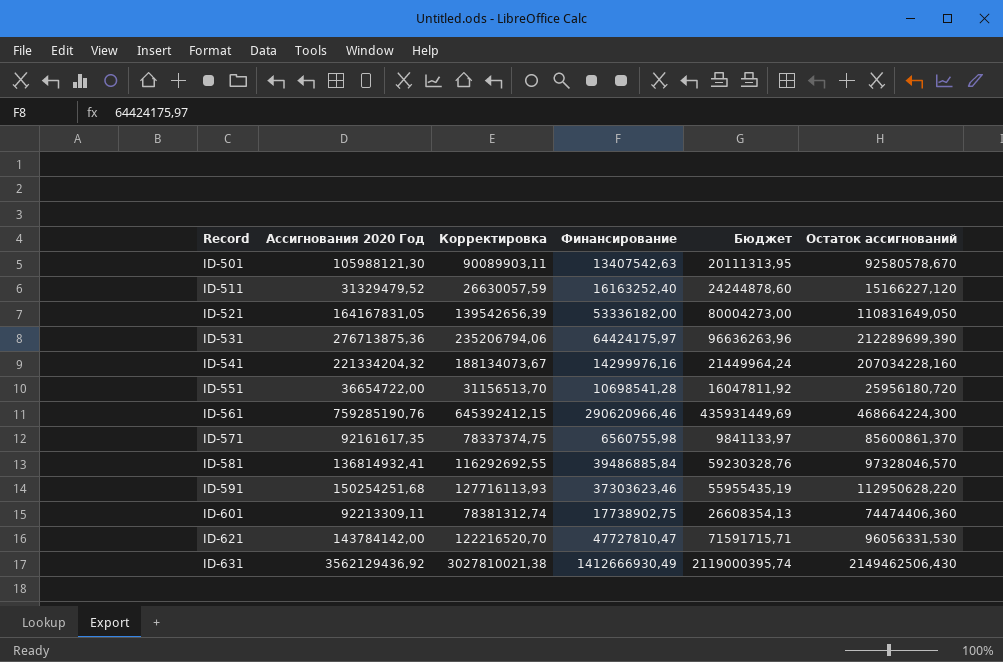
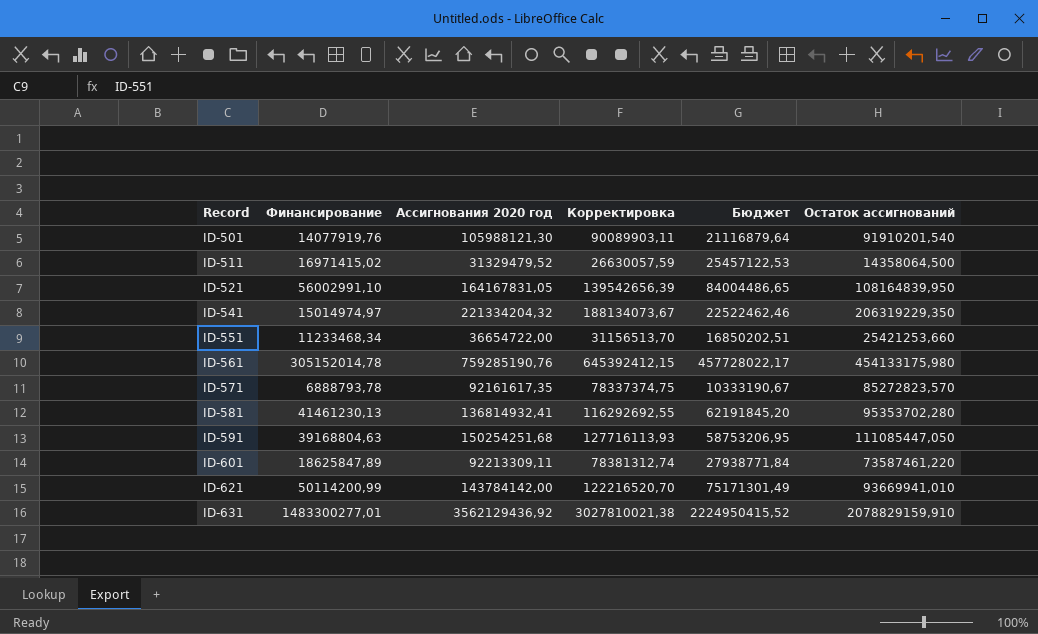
column Финансирование | position: 4 -> 2
column name: Ассигнования 2020 Год -> Ассигнования 2020 год
row ID-531: 276713875,36 | 235206794,06 | 64424175,97 | 96636263,96 | 212289699,390 -> none
ID-501 | Финансирование: 13407542,63 -> 14077919,76
ID-501 | Бюджет: 20111313,95 -> 21116879,64
ID-501 | Остаток ассигнований: 92580578,670 -> 91910201,540
ID-511 | Финансирование: 16163252,40 -> 16971415,02
ID-511 | Бюджет: 24244878,60 -> 25457122,53
ID-511 | Остаток ассигнований: 15166227,120 -> 14358064,500
ID-521 | Финансирование: 53336182,00 -> 56002991,10
ID-521 | Бюджет: 80004273,00 -> 84004486,65
ID-521 | Остаток ассигнований: 110831649,050 -> 108164839,950
ID-541 | Финансирование: 14299976,16 -> 15014974,97
ID-541 | Бюджет: 21449964,24 -> 22522462,46
ID-541 | Остаток ассигнований: 207034228,160 -> 206319229,350
ID-551 | Финансирование: 10698541,28 -> 11233468,34
ID-551 | Бюджет: 16047811,92 -> 16850202,51
ID-551 | Остаток ассигнований: 25956180,720 -> 25421253,660
ID-561 | Финансирование: 290620966,46 -> 305152014,78
ID-561 | Бюджет: 435931449,69 -> 457728022,17
ID-561 | Остаток ассигнований: 468664224,300 -> 454133175,980
ID-571 | Финансирование: 6560755,98 -> 6888793,78
ID-571 | Бюджет: 9841133,97 -> 10333190,67
ID-571 | Остаток ассигнований: 85600861,370 -> 85272823,570
ID-581 | Финансирование: 39486885,84 -> 41461230,13
ID-581 | Бюджет: 59230328,76 -> 62191845,20
ID-581 | Остаток ассигнований: 97328046,570 -> 95353702,280
ID-591 | Финансирование: 37303623,46 -> 39168804,63
ID-591 | Бюджет: 55955435,19 -> 58753206,95
ID-591 | Остаток ассигнований: 112950628,220 -> 111085447,050
ID-601 | Финансирование: 17738902,75 -> 18625847,89
ID-601 | Бюджет: 26608354,13 -> 27938771,84
ID-601 | Остаток ассигнований: 74474406,360 -> 73587461,220
ID-621 | Финансирование: 47727810,47 -> 50114200,99
ID-621 | Бюджет: 71591715,71 -> 75171301,49
ID-621 | Остаток ассигнований: 96056331,530 -> 93669941,010
ID-631 | Финансирование: 1412666930,49 -> 1483300277,01
ID-631 | Бюджет: 2119000395,74 -> 2224950415,52
ID-631 | Остаток ассигнований: 2149462506,430 -> 2078829159,910

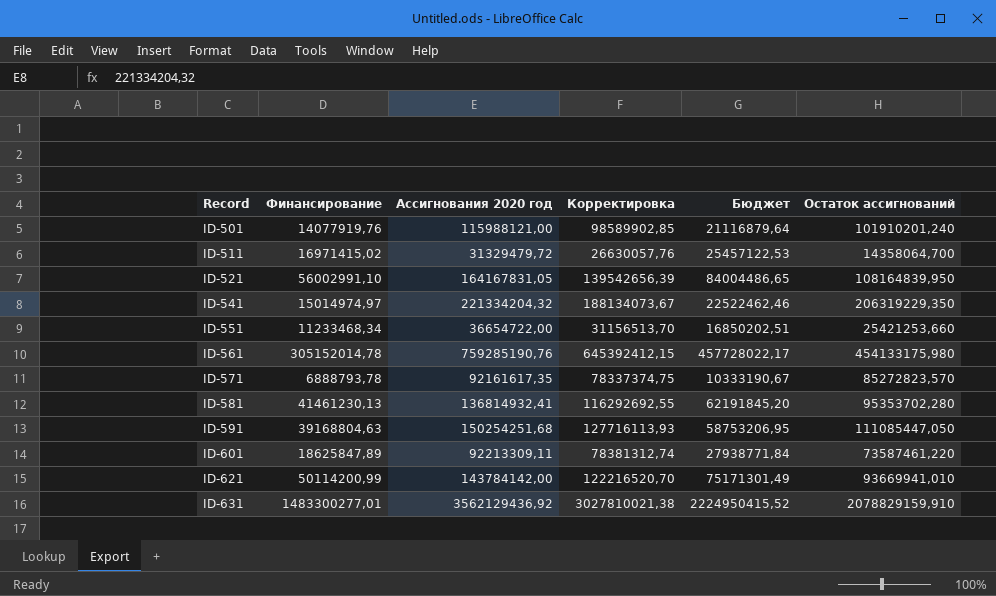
ID-501 | Ассигнования 2020 год: 105988121,30 -> 115988121,00
ID-501 | Корректировка: 90089903,11 -> 98589902,85
ID-501 | Остаток ассигнований: 91910201,540 -> 101910201,240
ID-511 | Ассигнования 2020 год: 31329479,52 -> 31329479,72
ID-511 | Корректировка: 26630057,59 -> 26630057,76
ID-511 | Остаток ассигнований: 14358064,500 -> 14358064,700

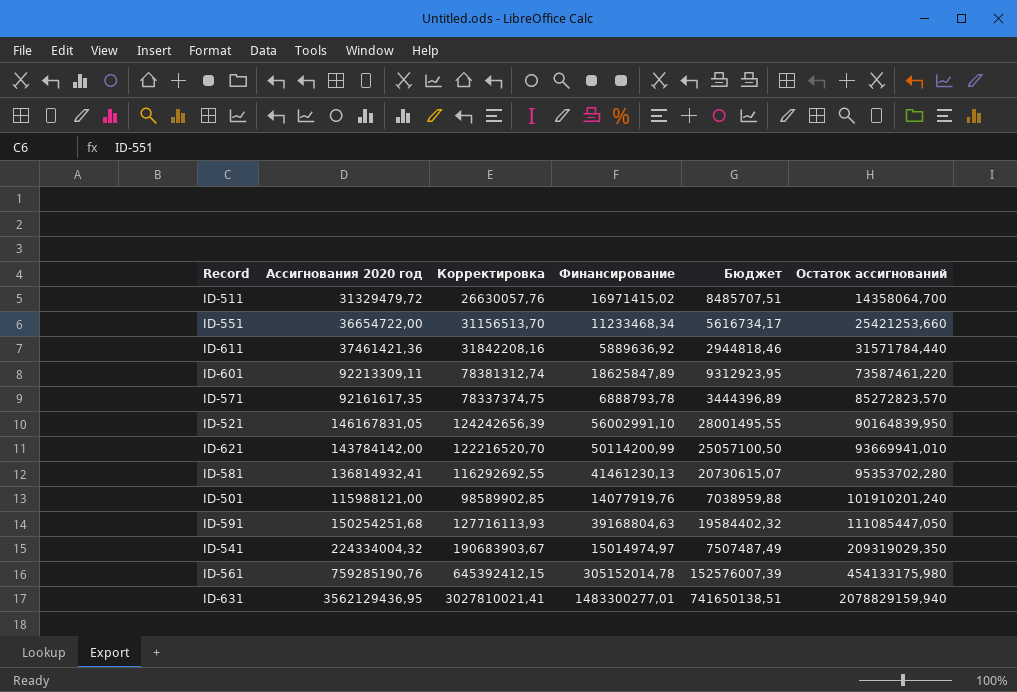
row order: Record ascending -> Остаток ассигнований ascending
column Финансирование | position: 2 -> 4
column Бюджет | formula: [Финансирование] * 1,5 -> [Финансирование] * 0,5
row ID-611: none -> 37461421,36 | 31842208,16 | 5889636,92 | 2944818,46 | 31571784,440
ID-521 | Ассигнования 2020 год: 164167831,05 -> 146167831,05
ID-521 | Корректировка: 139542656,39 -> 124242656,39
ID-521 | Остаток ассигнований: 108164839,950 -> 90164839,950
ID-541 | Ассигнования 2020 год: 221334204,32 -> 224334004,32
ID-541 | Корректировка: 188134073,67 -> 190683903,67
ID-541 | Остаток ассигнований: 206319229,350 -> 209319029,350
ID-631 | Ассигнования 2020 год: 3562129436,92 -> 3562129436,95
ID-631 | Корректировка: 3027810021,38 -> 3027810021,41
ID-631 | Остаток ассигнований: 2078829159,910 -> 2078829159,940

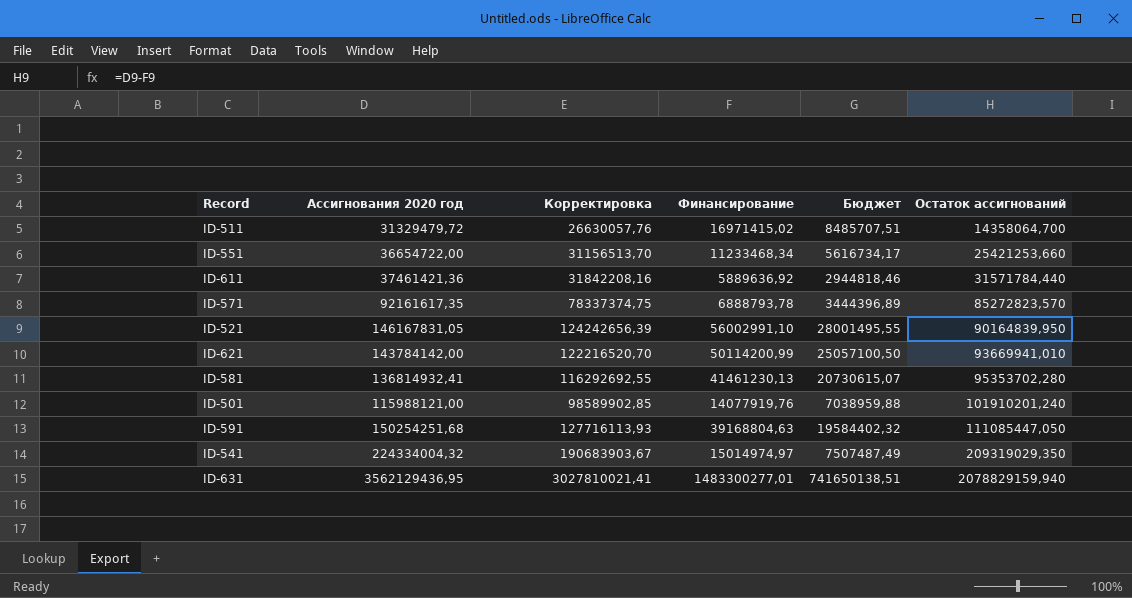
row ID-601: 92213309,11 | 78381312,74 | 18625847,89 | 9312923,95 | 73587461,220 -> none
row ID-561: 759285190,76 | 645392412,15 | 305152014,78 | 152576007,39 | 454133175,980 -> none

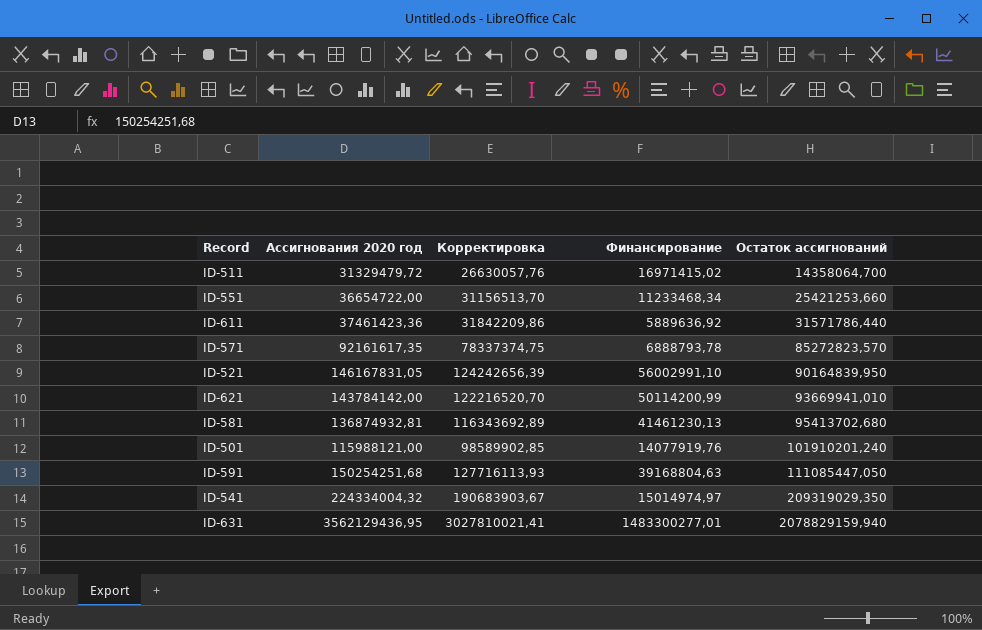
column Бюджет | formula: [Финансирование] * 0,5 -> none
ID-611 | Ассигнования 2020 год: 37461421,36 -> 37461423,36
ID-611 | Корректировка: 31842208,16 -> 31842209,86
ID-611 | Остаток ассигнований: 31571784,440 -> 31571786,440
ID-581 | Ассигнования 2020 год: 136814932,41 -> 136874932,81
ID-581 | Корректировка: 116292692,55 -> 116343692,89
ID-581 | Остаток ассигнований: 95353702,280 -> 95413702,680

